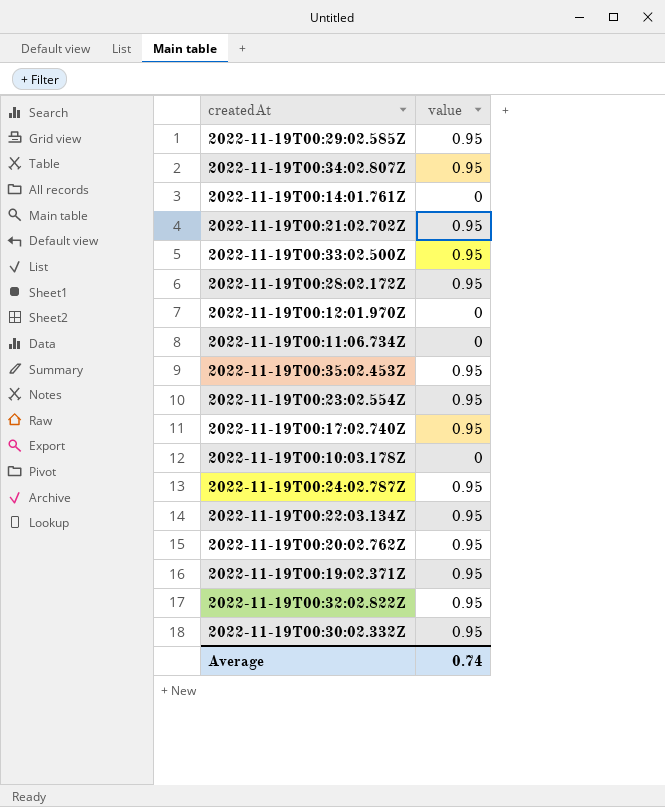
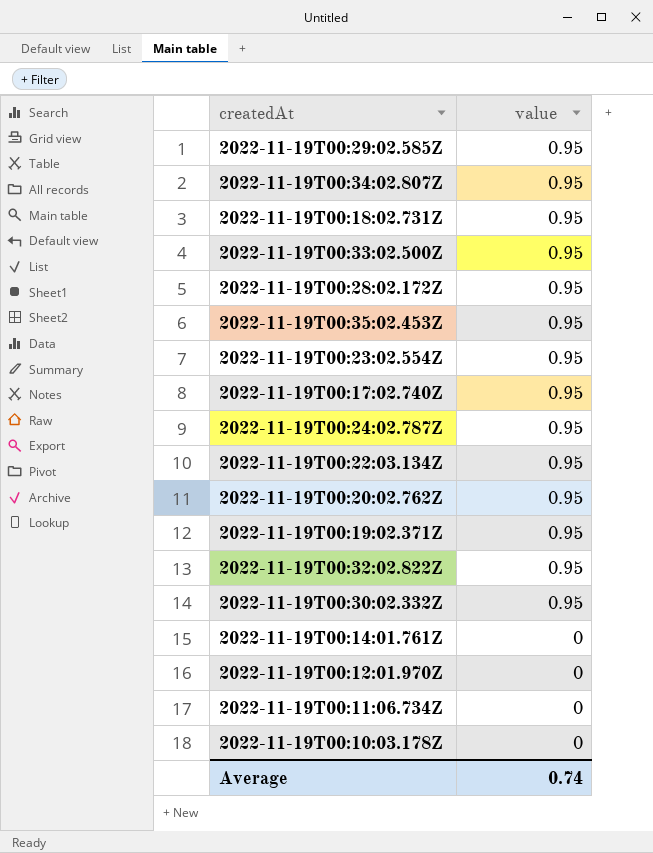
row order: none -> value descending
row 2022-11-19T00:21:02.702Z: 0.95 -> none
row 2022-11-19T00:18:02.731Z: none -> 0.95

